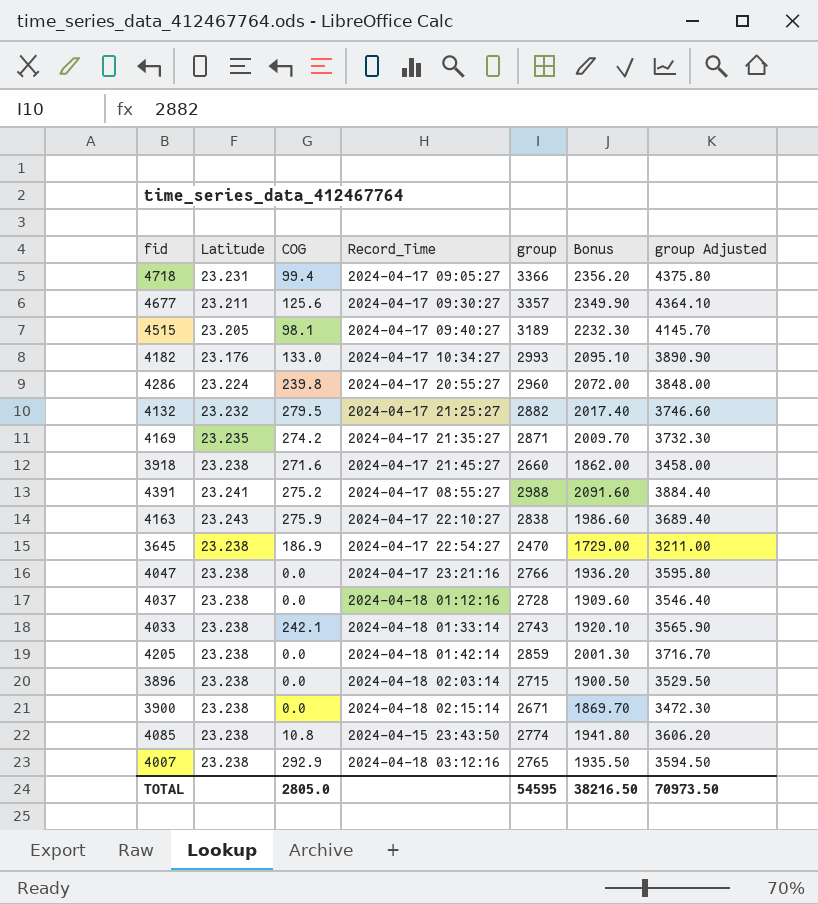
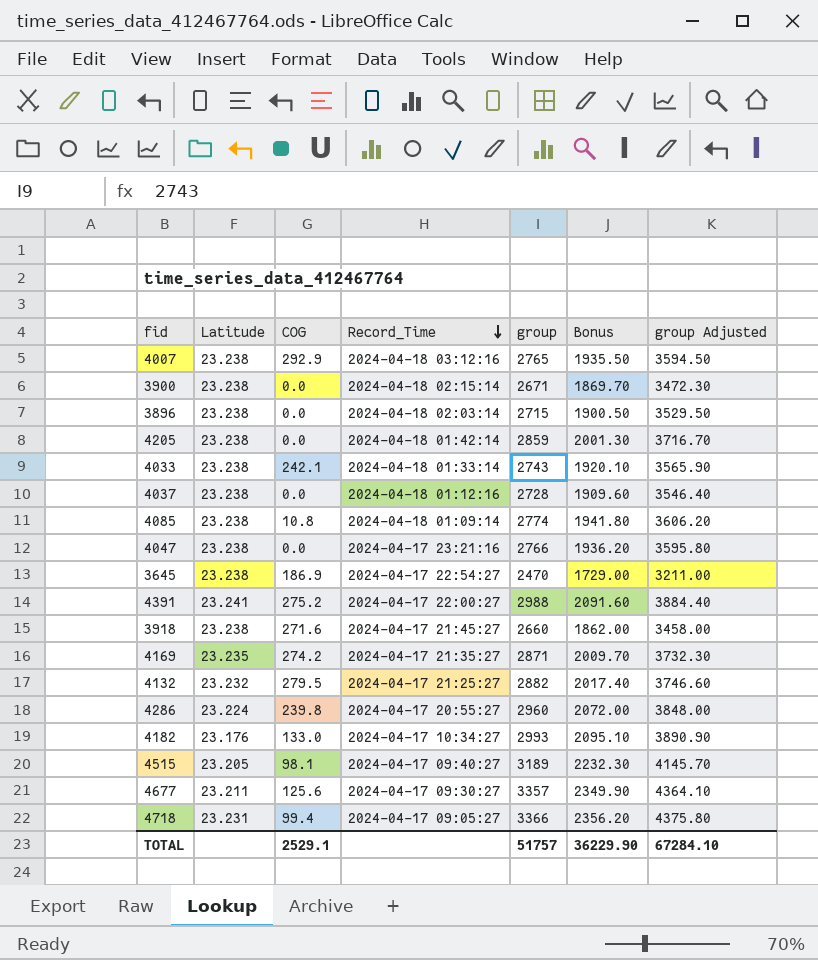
row order: none -> Record_Time descending
row 4163: 23.243 | 275.9 | 2024-04-17 22:10:27 | 2838 | 1986.60 | 3689.40 -> none
4085 | Record_Time: 2024-04-15 23:43:50 -> 2024-04-18 01:09:14
4391 | Record_Time: 2024-04-17 08:55:27 -> 2024-04-17 22:00:27
TOTAL | COG: 2805.0 -> 2529.1
TOTAL | group: 54595 -> 51757
TOTAL | Bonus: 38216.50 -> 36229.90
TOTAL | group Adjusted: 70973.50 -> 67284.10

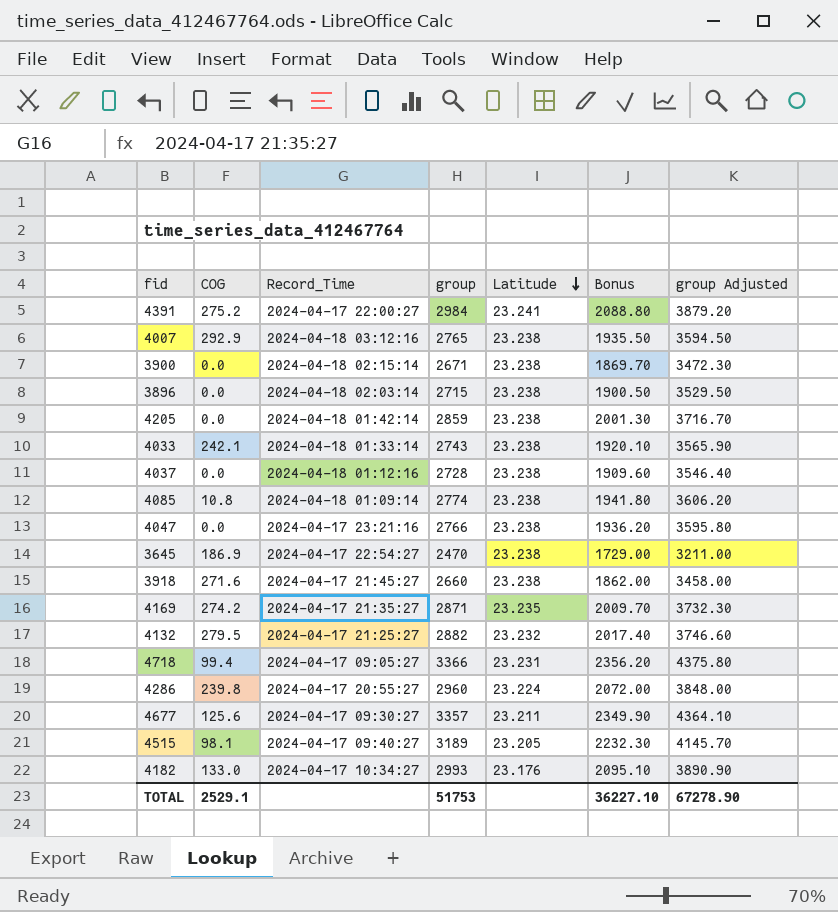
row order: Record_Time descending -> Latitude descending
column Latitude | position: 2 -> 5
4391 | group: 2988 -> 2984
4391 | Bonus: 2091.60 -> 2088.80
4391 | group Adjusted: 3884.40 -> 3879.20
TOTAL | group: 51757 -> 51753
TOTAL | Bonus: 36229.90 -> 36227.10
TOTAL | group Adjusted: 67284.10 -> 67278.90

